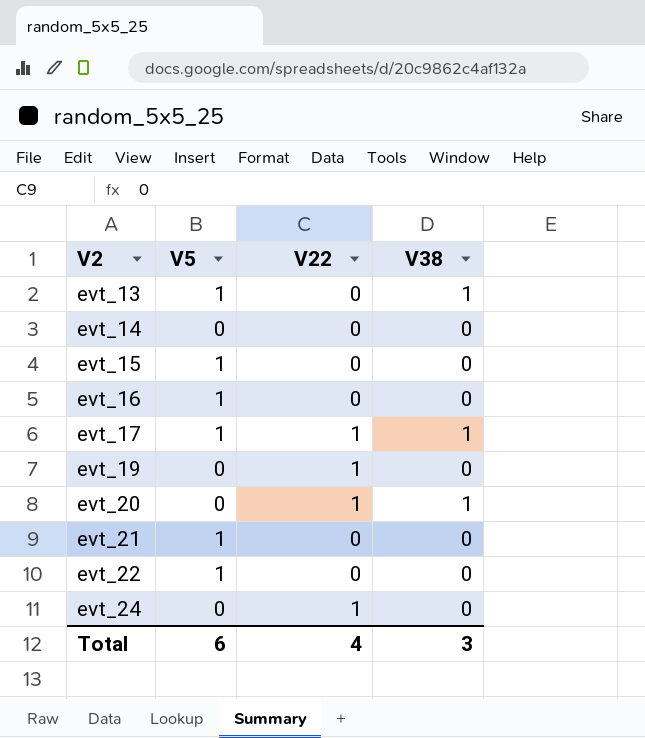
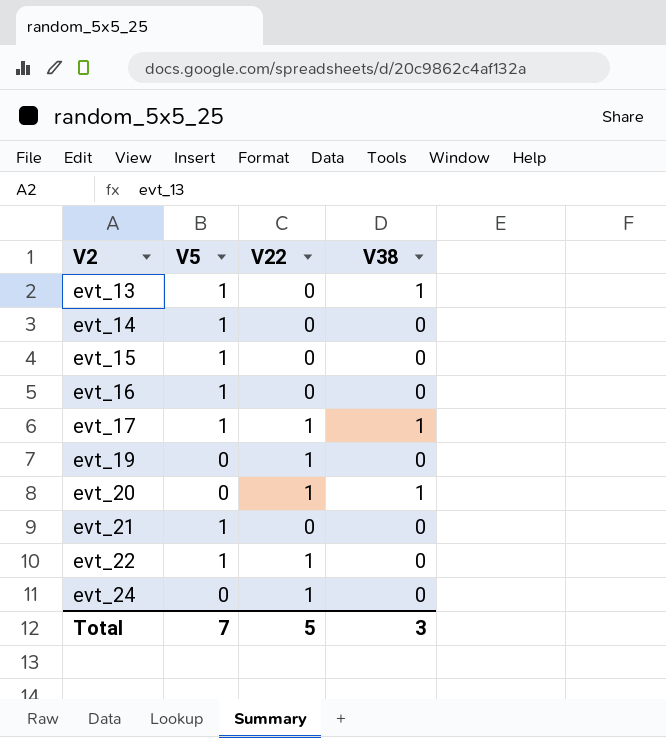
evt_14 | V5: 0 -> 1
evt_22 | V22: 0 -> 1
Total | V5: 6 -> 7
Total | V22: 4 -> 5

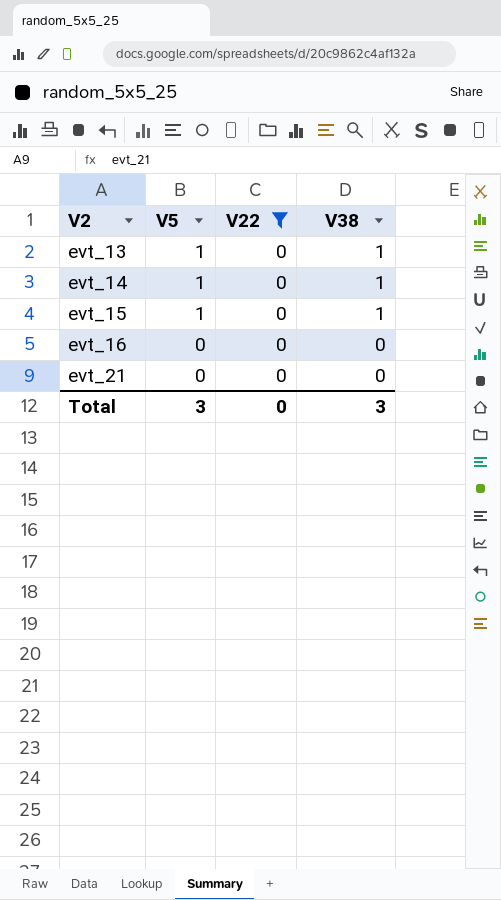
filter: none -> V22 = 0
evt_14 | V38: 0 -> 1
evt_15 | V38: 0 -> 1
evt_16 | V5: 1 -> 0
evt_21 | V5: 1 -> 0
Total | V5: 7 -> 3
Total | V22: 5 -> 0

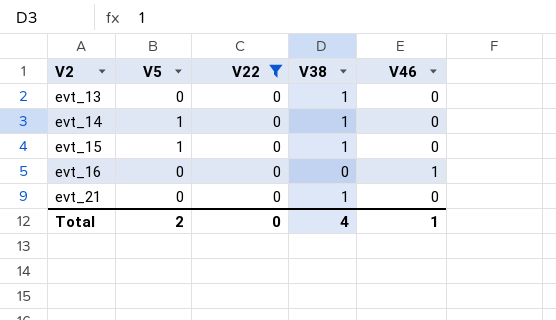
column V46 | position: none -> 5
evt_13 | V5: 1 -> 0
evt_21 | V38: 0 -> 1
Total | V5: 3 -> 2
Total | V38: 3 -> 4

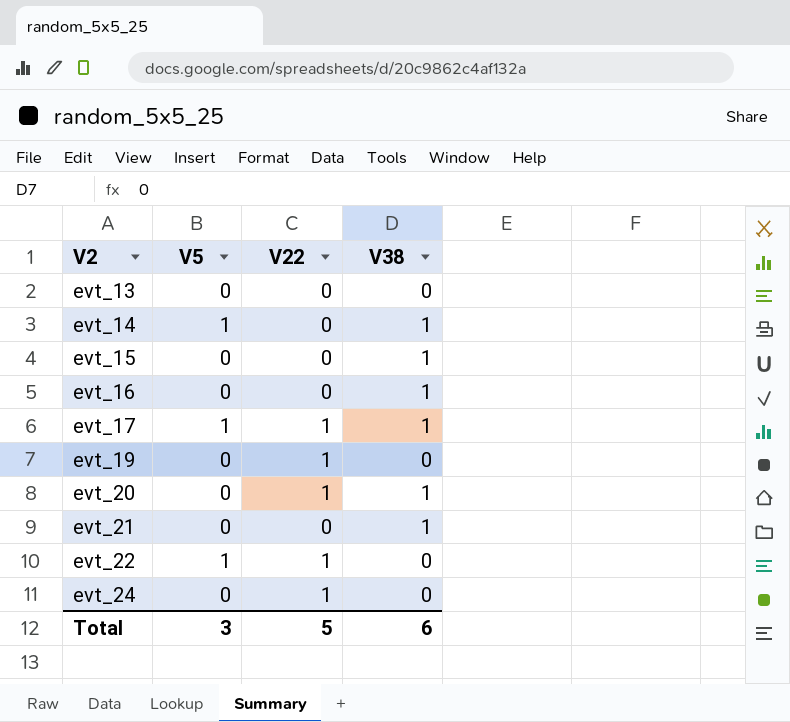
filter: V22 = 0 -> none
column V46 | position: 5 -> none
evt_13 | V38: 1 -> 0
evt_15 | V5: 1 -> 0
evt_16 | V38: 0 -> 1
Total | V5: 2 -> 3
Total | V22: 0 -> 5
Total | V38: 4 -> 6

